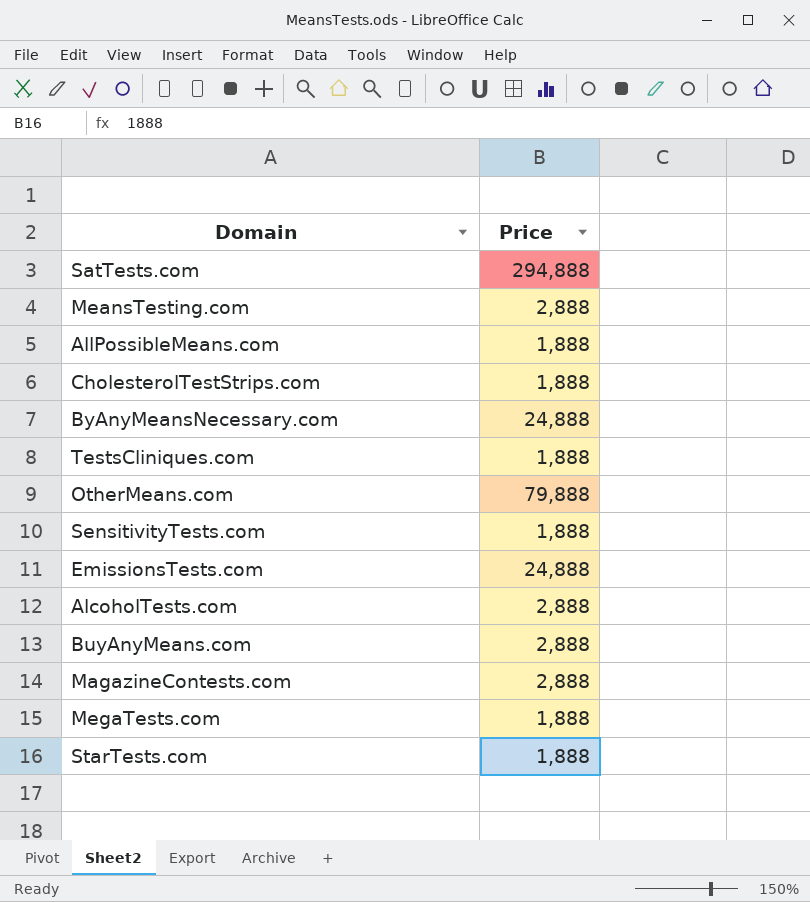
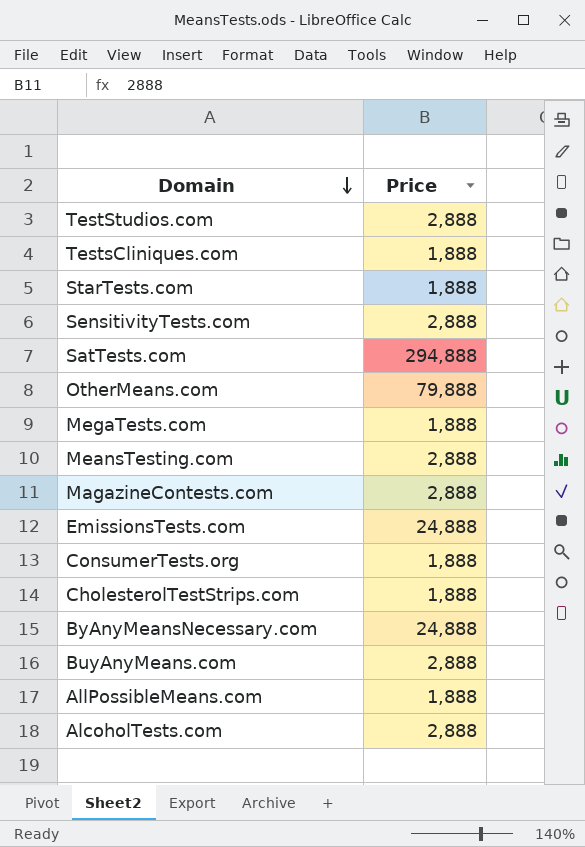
row order: none -> Domain descending
row TestStudios.com: none -> 2,888
SensitivityTests.com | Price: 1,888 -> 2,888
row ConsumerTests.org: none -> 1,888

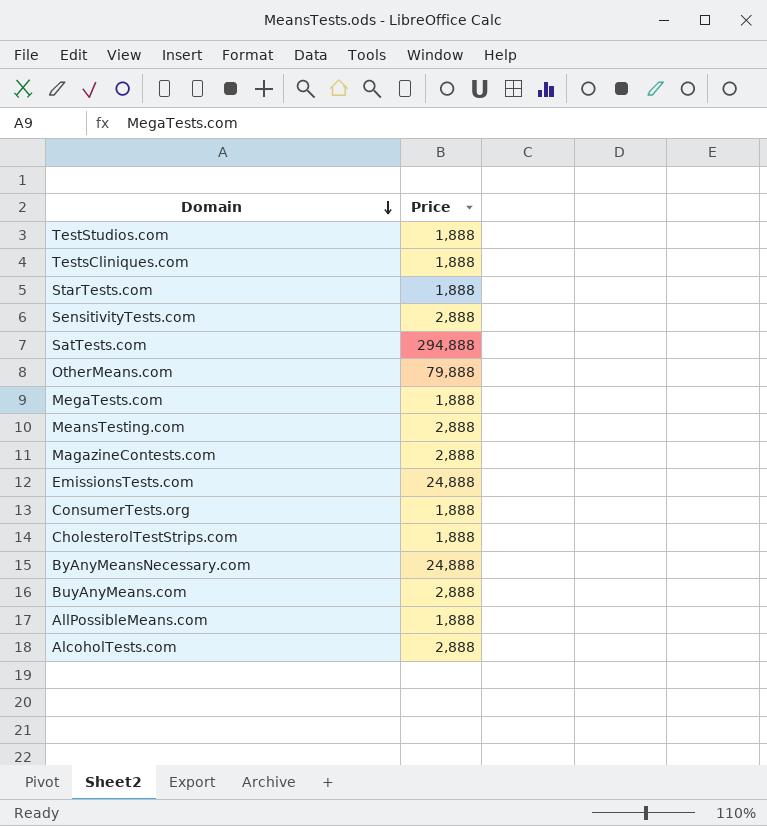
TestStudios.com | Price: 2,888 -> 1,888

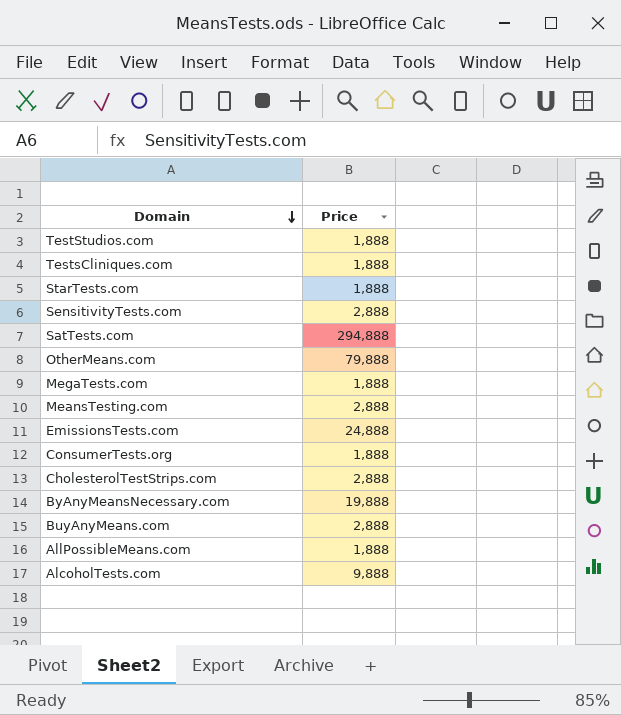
row MagazineContests.com: 2,888 -> none
CholesterolTestStrips.com | Price: 1,888 -> 2,888
ByAnyMeansNecessary.com | Price: 24,888 -> 19,888
AlcoholTests.com | Price: 2,888 -> 9,888

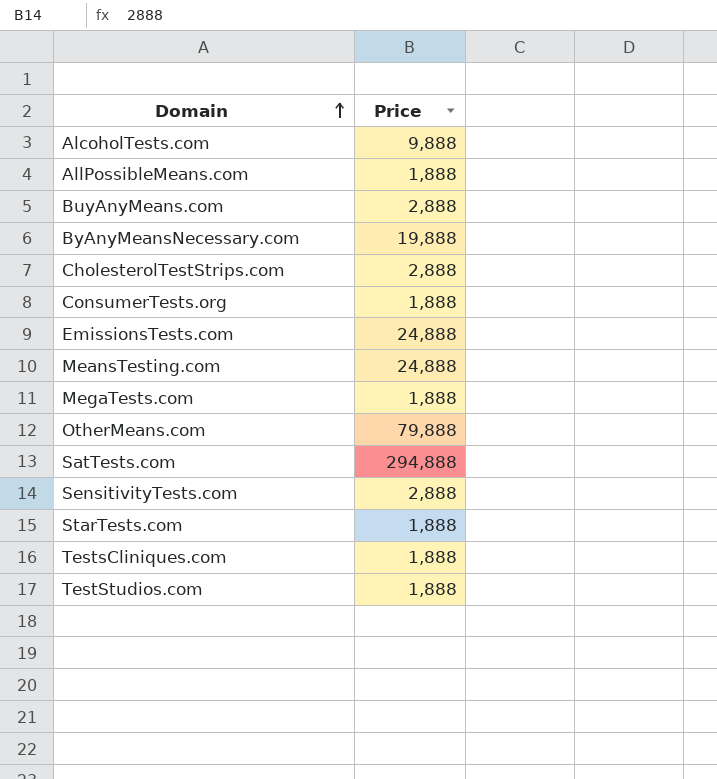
row order: Domain descending -> Domain ascending
MeansTesting.com | Price: 2,888 -> 24,888

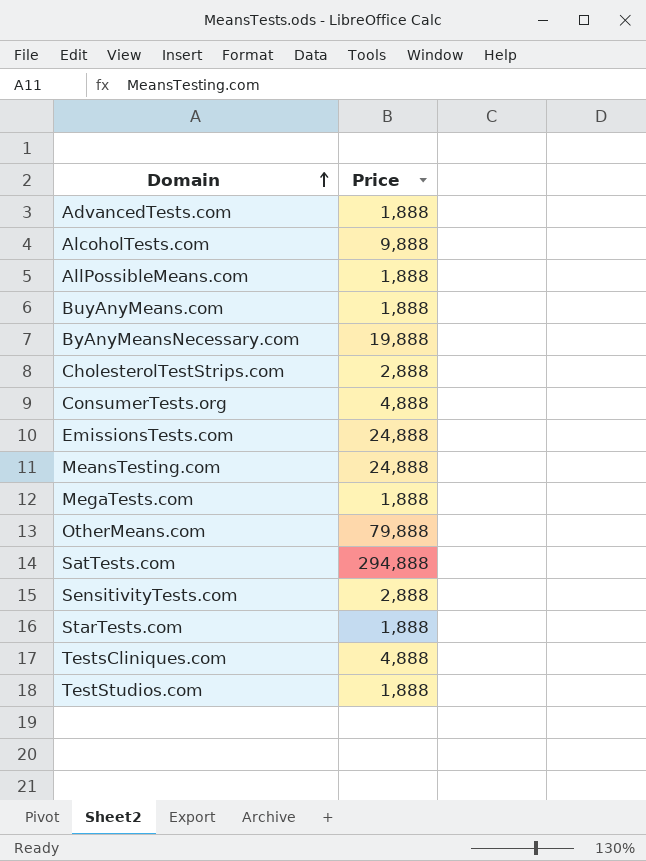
row AdvancedTests.com: none -> 1,888
BuyAnyMeans.com | Price: 2,888 -> 1,888
ConsumerTests.org | Price: 1,888 -> 4,888
TestsCliniques.com | Price: 1,888 -> 4,888

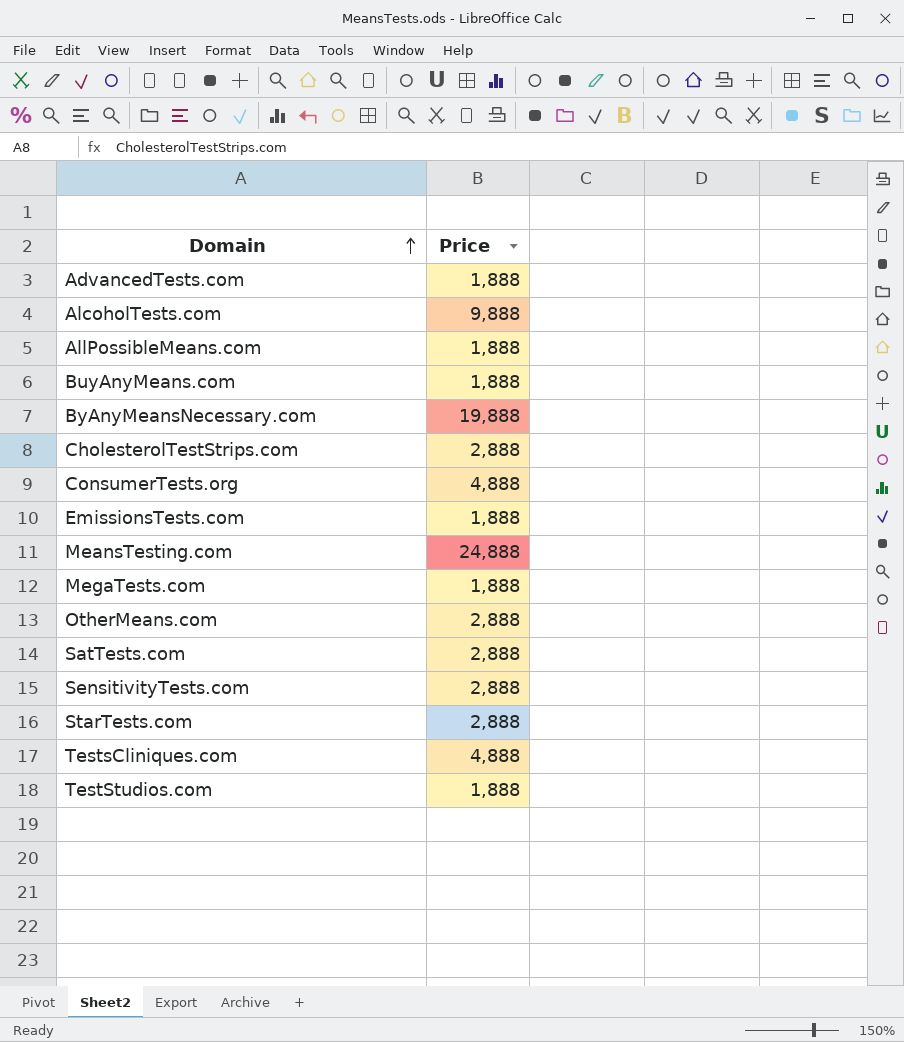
EmissionsTests.com | Price: 24,888 -> 1,888
OtherMeans.com | Price: 79,888 -> 2,888
SatTests.com | Price: 294,888 -> 2,888
StarTests.com | Price: 1,888 -> 2,888

